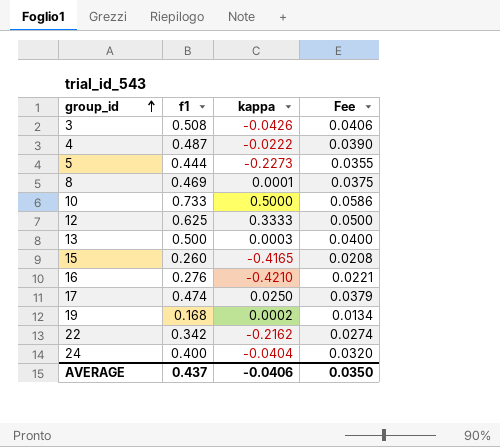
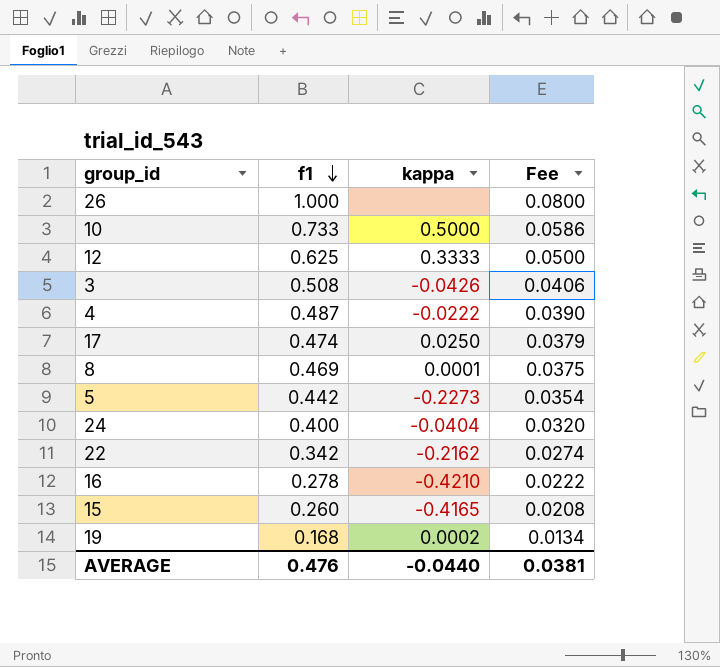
row order: group_id ascending -> f1 descending
row 13: 0.500 | 0.0003 | 0.0400 -> none
row 26: none -> 1.000 | none | 0.0800
5 | f1: 0.444 -> 0.442
5 | Fee: 0.0355 -> 0.0354
16 | f1: 0.276 -> 0.278
16 | Fee: 0.0221 -> 0.0222
AVERAGE | f1: 0.437 -> 0.476
AVERAGE | kappa: -0.0406 -> -0.0440
AVERAGE | Fee: 0.0350 -> 0.0381

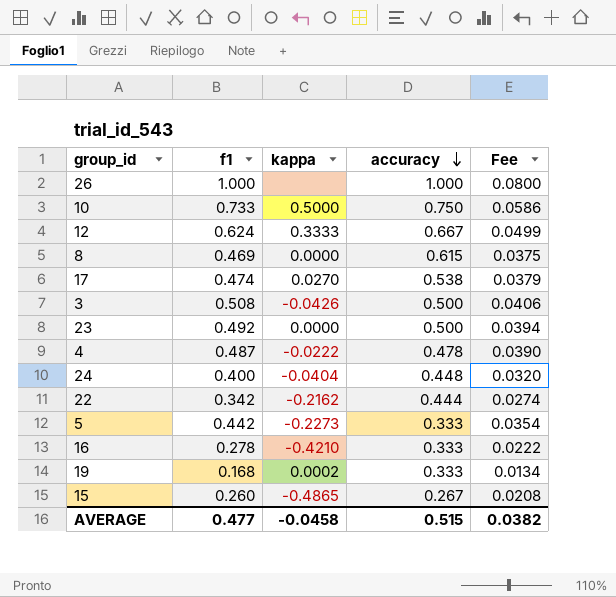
row order: f1 descending -> accuracy descending
column accuracy | position: none -> 4
12 | f1: 0.625 -> 0.624
12 | Fee: 0.0500 -> 0.0499
8 | kappa: 0.0001 -> 0.0000
17 | kappa: 0.0250 -> 0.0270
row 23: none -> 0.492 | 0.0000 | 0.500 | 0.0394
15 | kappa: -0.4165 -> -0.4865
AVERAGE | f1: 0.476 -> 0.477
AVERAGE | kappa: -0.0440 -> -0.0458
AVERAGE | Fee: 0.0381 -> 0.0382

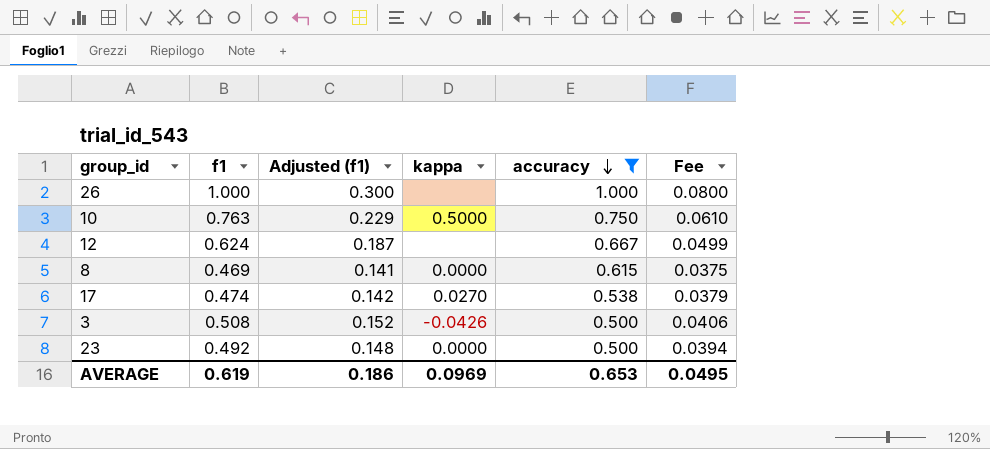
filter: none -> accuracy >= 0.500
column Adjusted (f1) | formula: none -> [f1] * 0.3
10 | f1: 0.733 -> 0.763
10 | Fee: 0.0586 -> 0.0610
12 | kappa: 0.3333 -> none
AVERAGE | f1: 0.477 -> 0.619
AVERAGE | kappa: -0.0458 -> 0.0969
AVERAGE | accuracy: 0.515 -> 0.653
AVERAGE | Fee: 0.0382 -> 0.0495

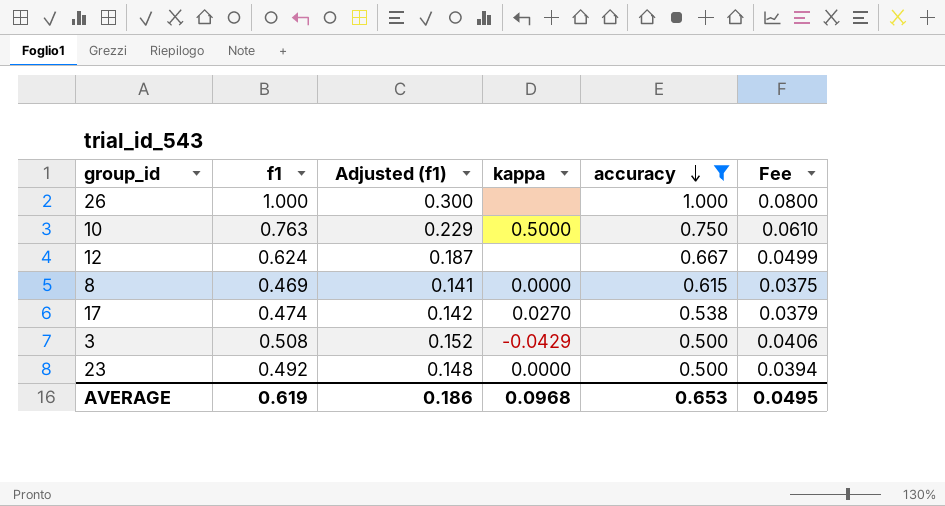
3 | kappa: -0.0426 -> -0.0429
AVERAGE | kappa: 0.0969 -> 0.0968

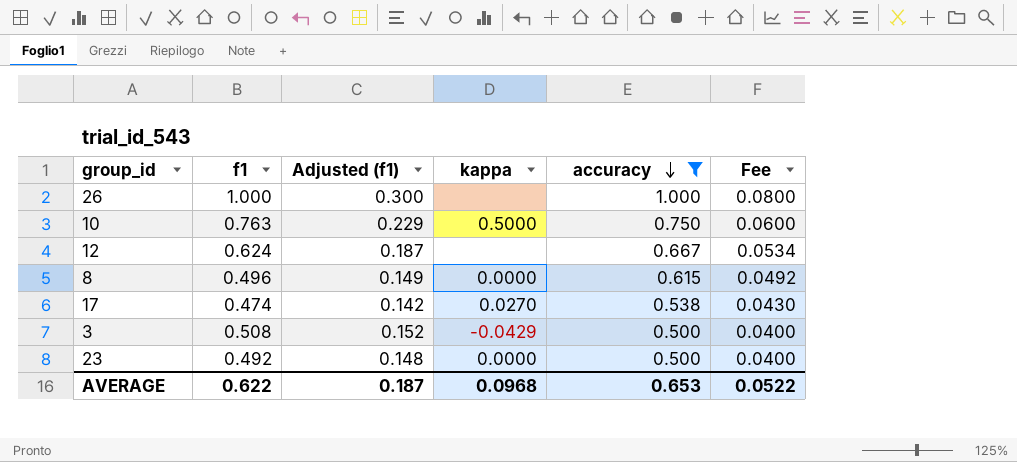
column Fee | formula: [f1] * 0.08 -> [accuracy] * 0.08
8 | f1: 0.469 -> 0.496
8 | Adjusted (f1): 0.141 -> 0.149
AVERAGE | f1: 0.619 -> 0.622
AVERAGE | Adjusted (f1): 0.186 -> 0.187
AVERAGE | Fee: 0.0495 -> 0.0522

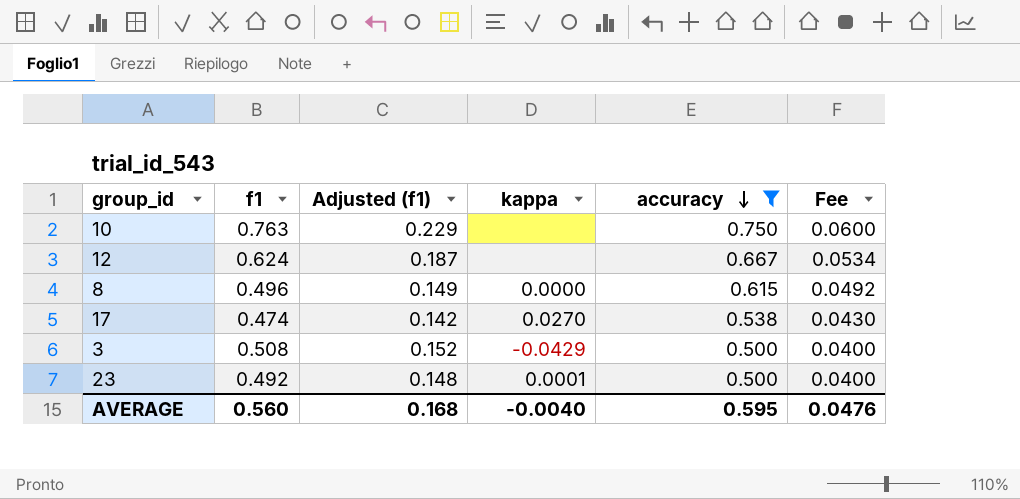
row 26: 1.000 | 0.300 | none | 1.000 | 0.0800 -> none
10 | kappa: 0.5000 -> none
23 | kappa: 0.0000 -> 0.0001
AVERAGE | f1: 0.622 -> 0.560
AVERAGE | Adjusted (f1): 0.187 -> 0.168
AVERAGE | kappa: 0.0968 -> -0.0040
AVERAGE | accuracy: 0.653 -> 0.595
AVERAGE | Fee: 0.0522 -> 0.0476

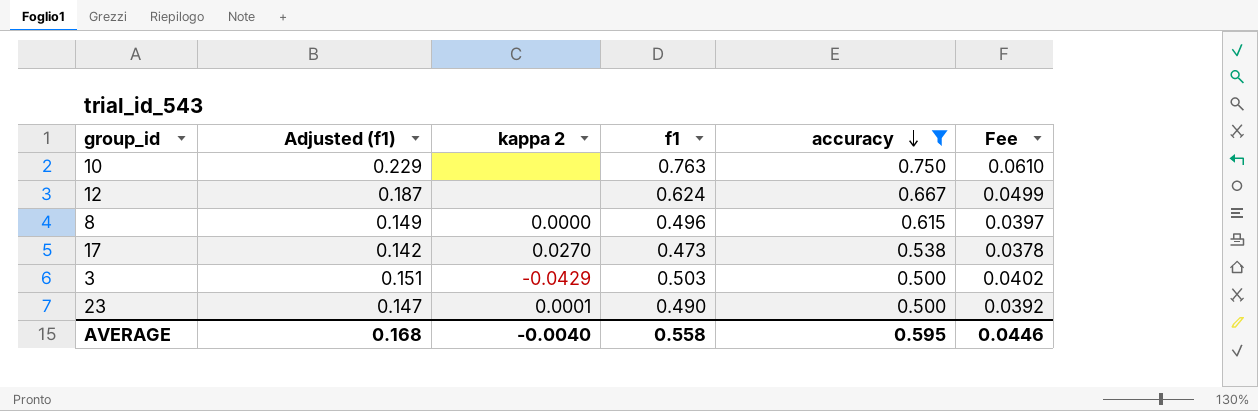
column name: kappa -> kappa 2
column f1 | position: 2 -> 4
column Fee | formula: [accuracy] * 0.08 -> [f1] * 0.08
17 | f1: 0.474 -> 0.473
3 | Adjusted (f1): 0.152 -> 0.151
3 | f1: 0.508 -> 0.503
23 | Adjusted (f1): 0.148 -> 0.147
23 | f1: 0.492 -> 0.490
AVERAGE | f1: 0.560 -> 0.558
AVERAGE | Fee: 0.0476 -> 0.0446

